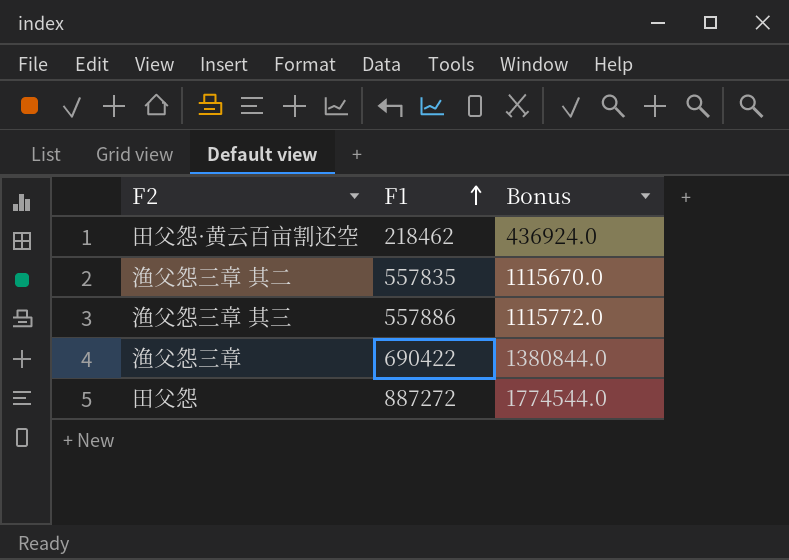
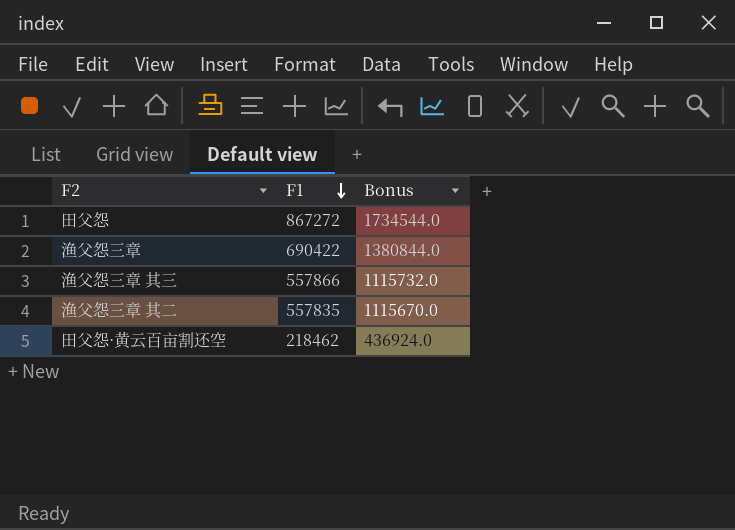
row order: F1 ascending -> F1 descending
田父怨 | F1: 887272 -> 867272
田父怨 | Bonus: 1774544.0 -> 1734544.0
渔父怨三章 其三 | F1: 557886 -> 557866
渔父怨三章 其三 | Bonus: 1115772.0 -> 1115732.0

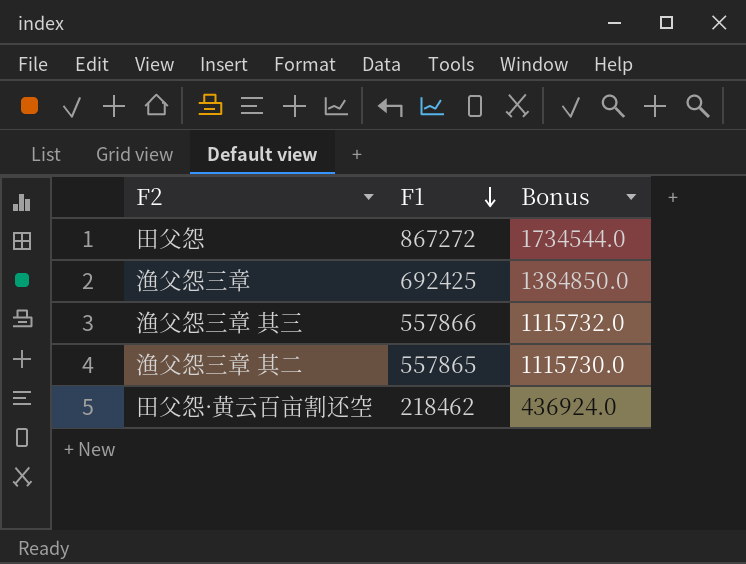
渔父怨三章 | F1: 690422 -> 692425
渔父怨三章 | Bonus: 1380844.0 -> 1384850.0
渔父怨三章 其二 | F1: 557835 -> 557865
渔父怨三章 其二 | Bonus: 1115670.0 -> 1115730.0

